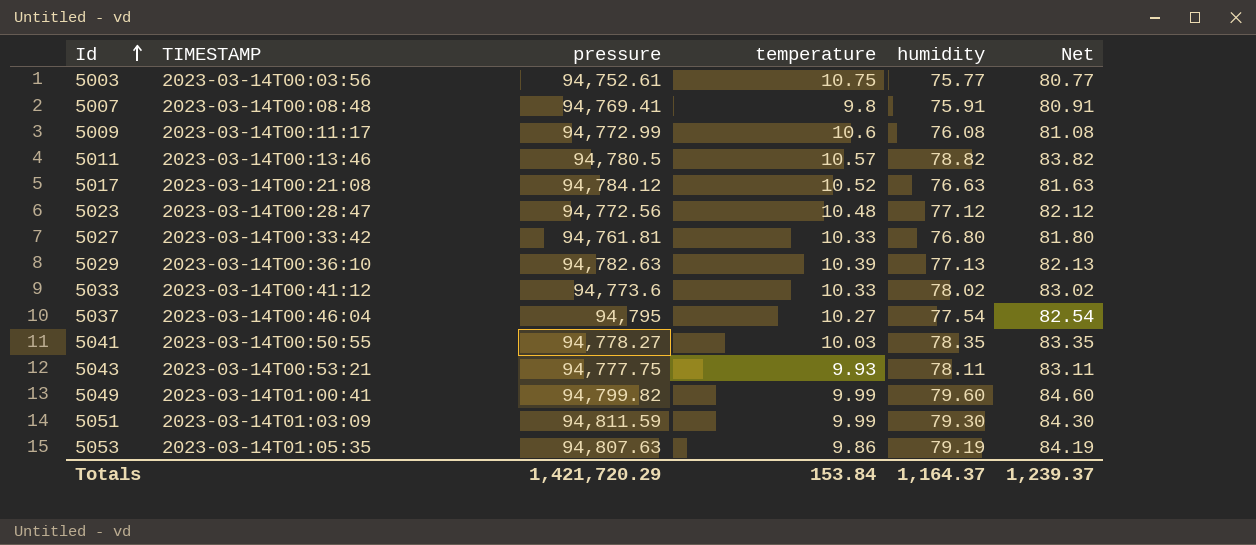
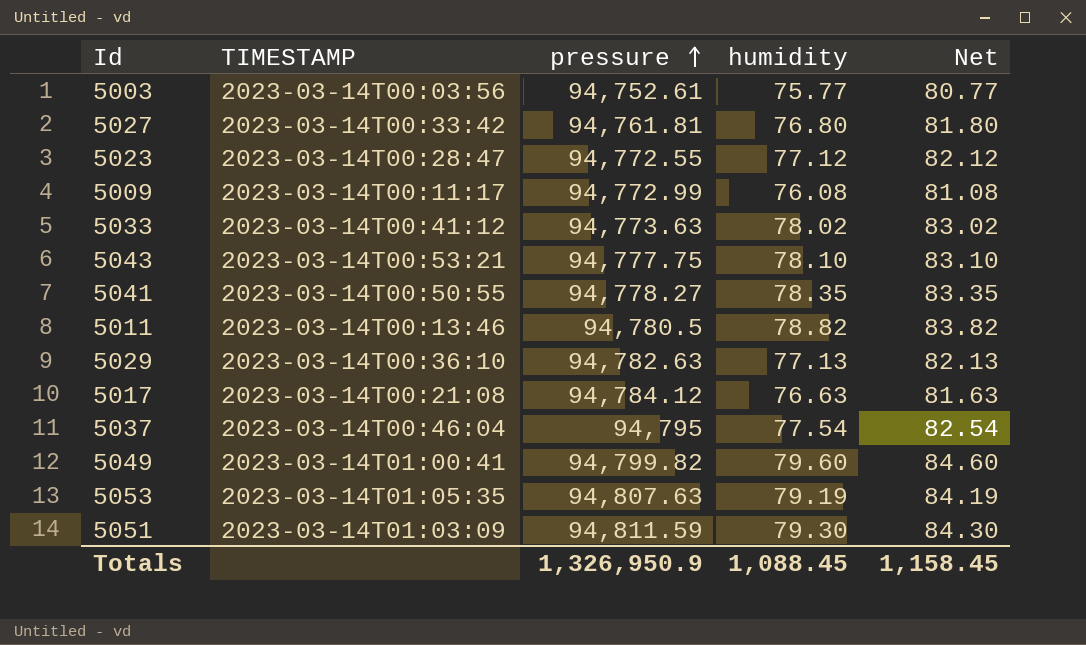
row order: Id ascending -> pressure ascending
column temperature | position: 4 -> none
row 5007: 2023-03-14T00:08:48 | 94,769.41 | 9.8 | 75.91 | 80.91 -> none
5023 | pressure: 94,772.56 -> 94,772.55
5033 | pressure: 94,773.6 -> 94,773.63
5043 | humidity: 78.11 -> 78.10
5043 | Net: 83.11 -> 83.10
Totals | pressure: 1,421,720.29 -> 1,326,950.9
Totals | humidity: 1,164.37 -> 1,088.45
Totals | Net: 1,239.37 -> 1,158.45

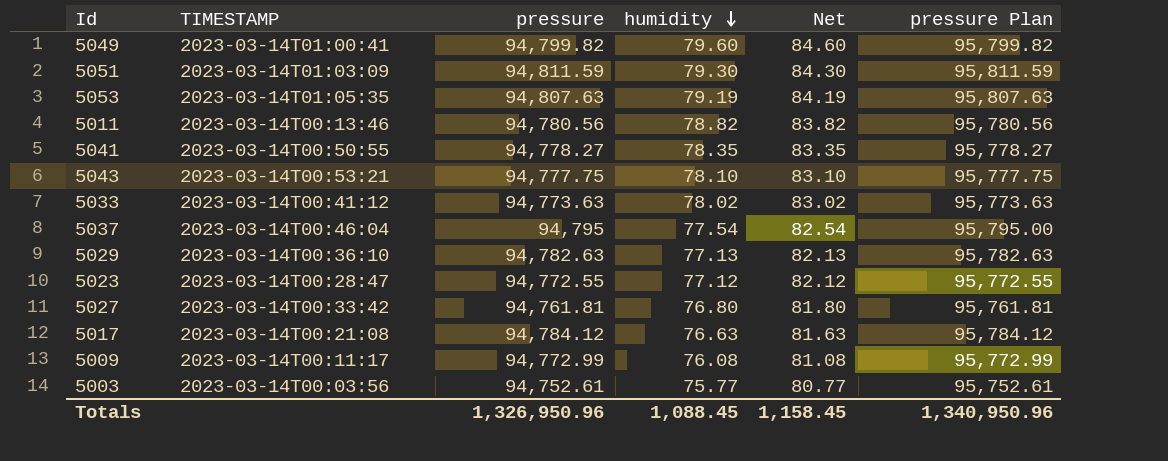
row order: pressure ascending -> humidity descending
column pressure Plan | formula: none -> [pressure] + 1000
5011 | pressure: 94,780.5 -> 94,780.56
Totals | pressure: 1,326,950.9 -> 1,326,950.96

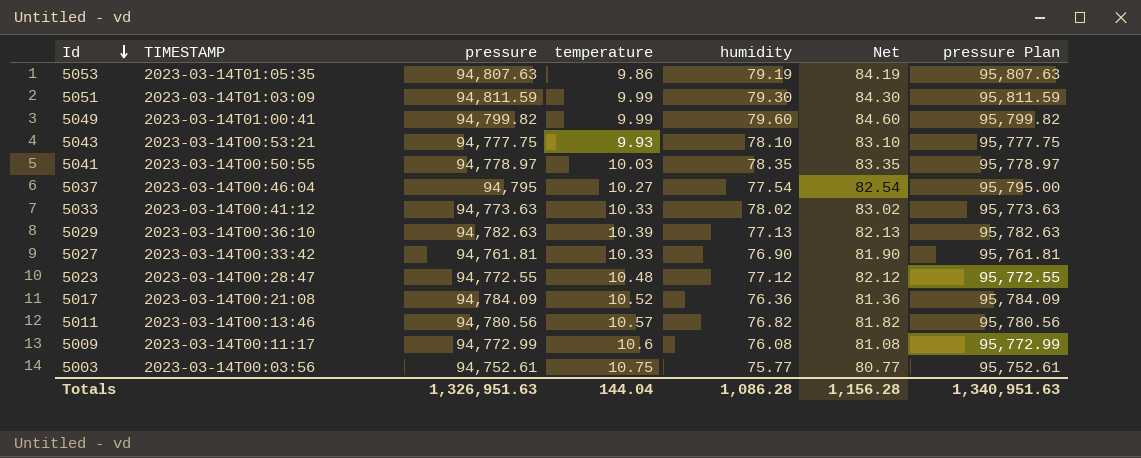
row order: humidity descending -> Id descending
column temperature | position: none -> 4
5041 | pressure: 94,778.27 -> 94,778.97
5041 | pressure Plan: 95,778.27 -> 95,778.97
5027 | humidity: 76.80 -> 76.90
5027 | Net: 81.80 -> 81.90
5017 | pressure: 94,784.12 -> 94,784.09
5017 | humidity: 76.63 -> 76.36
5017 | Net: 81.63 -> 81.36
5017 | pressure Plan: 95,784.12 -> 95,784.09
5011 | humidity: 78.82 -> 76.82
5011 | Net: 83.82 -> 81.82
Totals | pressure: 1,326,950.96 -> 1,326,951.63
Totals | humidity: 1,088.45 -> 1,086.28
Totals | Net: 1,158.45 -> 1,156.28
Totals | pressure Plan: 1,340,950.96 -> 1,340,951.63

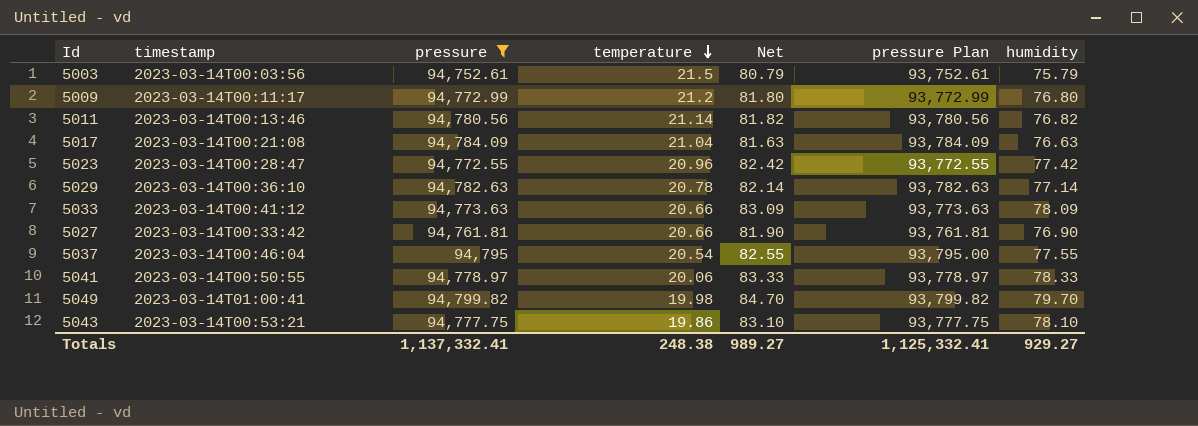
filter: none -> pressure <= 94,799.82
row order: Id descending -> temperature descending
column name: TIMESTAMP -> timestamp
column pressure Plan | formula: [pressure] + 1000 -> [pressure] - 1000
column humidity | position: 5 -> 7
5003 | temperature: 10.75 -> 21.5
5003 | Net: 80.77 -> 80.79
5003 | humidity: 75.77 -> 75.79
5009 | temperature: 10.6 -> 21.2
5009 | Net: 81.08 -> 81.80
5009 | humidity: 76.08 -> 76.80
5011 | temperature: 10.57 -> 21.14
5017 | temperature: 10.52 -> 21.04
5017 | Net: 81.36 -> 81.63
5017 | humidity: 76.36 -> 76.63
5023 | temperature: 10.48 -> 20.96
5023 | Net: 82.12 -> 82.42
5023 | humidity: 77.12 -> 77.42
5029 | temperature: 10.39 -> 20.78
5029 | Net: 82.13 -> 82.14
5029 | humidity: 77.13 -> 77.14
5033 | temperature: 10.33 -> 20.66
5033 | Net: 83.02 -> 83.09
5033 | humidity: 78.02 -> 78.09
5027 | temperature: 10.33 -> 20.66
5037 | temperature: 10.27 -> 20.54
5037 | Net: 82.54 -> 82.55
5037 | humidity: 77.54 -> 77.55
5041 | temperature: 10.03 -> 20.06
5041 | Net: 83.35 -> 83.33
5041 | humidity: 78.35 -> 78.33
5049 | temperature: 9.99 -> 19.98
5049 | Net: 84.60 -> 84.70
5049 | humidity: 79.60 -> 79.70
5043 | temperature: 9.93 -> 19.86
Totals | pressure: 1,326,951.63 -> 1,137,332.41
Totals | temperature: 144.04 -> 248.38
Totals | Net: 1,156.28 -> 989.27
Totals | pressure Plan: 1,340,951.63 -> 1,125,332.41
Totals | humidity: 1,086.28 -> 929.27

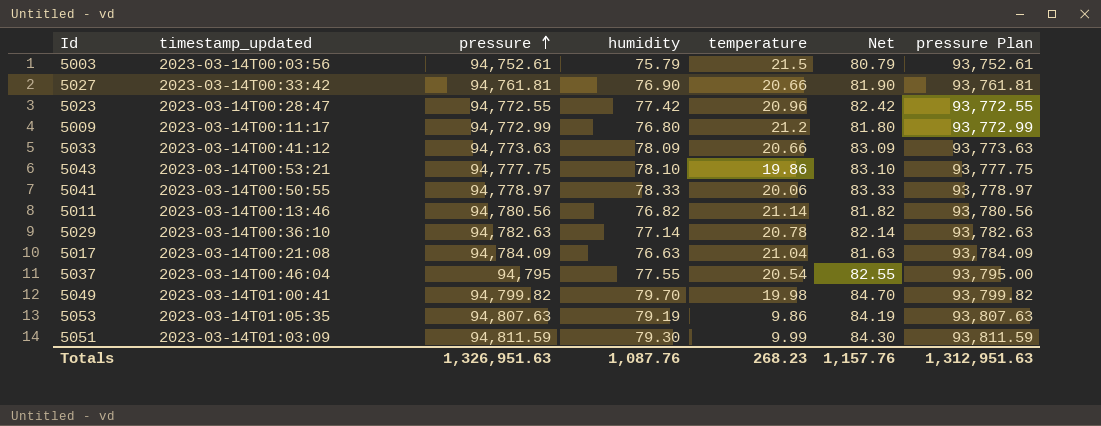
filter: pressure <= 94,799.82 -> none
row order: temperature descending -> pressure ascending
column name: timestamp -> timestamp_updated
column humidity | position: 7 -> 4
Totals | pressure: 1,137,332.41 -> 1,326,951.63
Totals | humidity: 929.27 -> 1,087.76
Totals | temperature: 248.38 -> 268.23
Totals | Net: 989.27 -> 1,157.76
Totals | pressure Plan: 1,125,332.41 -> 1,312,951.63

